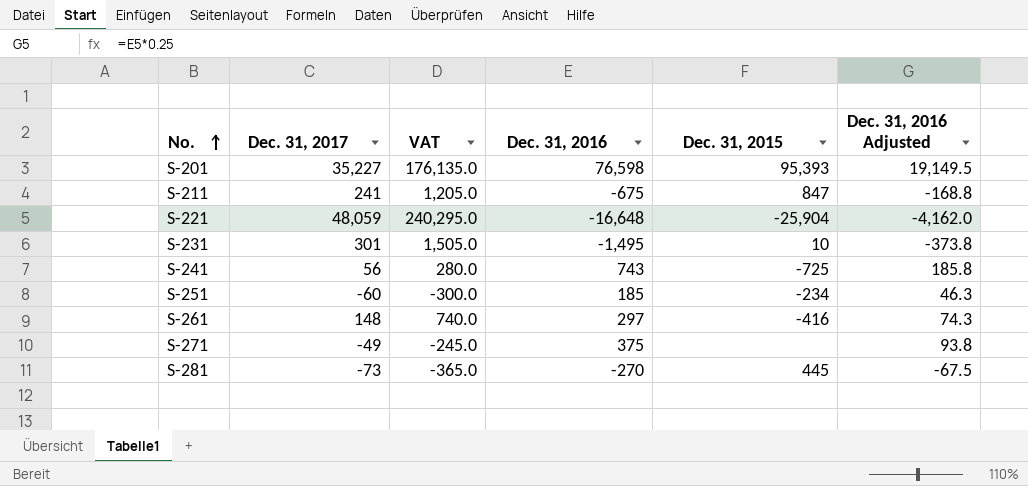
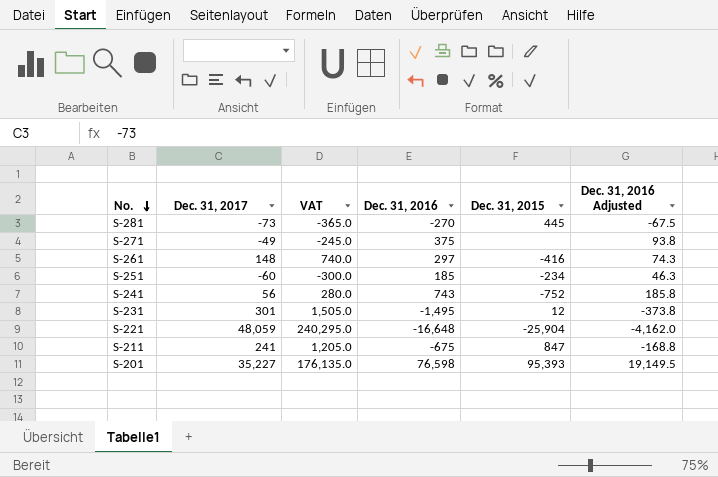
row order: No. ascending -> No. descending
S-241 | Dec. 31, 2015: -725 -> -752
S-231 | Dec. 31, 2015: 10 -> 12

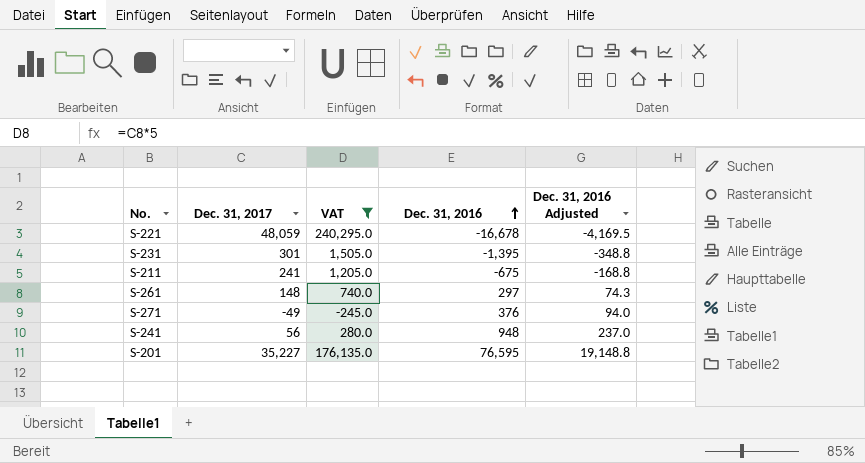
filter: none -> VAT >= -245.0
row order: No. descending -> Dec. 31, 2016 ascending
column Dec. 31, 2015 | position: 5 -> none
S-221 | Dec. 31, 2016: -16,648 -> -16,678
S-221 | Dec. 31, 2016 Adjusted: -4,162.0 -> -4,169.5
S-231 | Dec. 31, 2016: -1,495 -> -1,395
S-231 | Dec. 31, 2016 Adjusted: -373.8 -> -348.8
S-271 | Dec. 31, 2016: 375 -> 376
S-271 | Dec. 31, 2016 Adjusted: 93.8 -> 94.0
S-241 | Dec. 31, 2016: 743 -> 948
S-241 | Dec. 31, 2016 Adjusted: 185.8 -> 237.0
S-201 | Dec. 31, 2016: 76,598 -> 76,595
S-201 | Dec. 31, 2016 Adjusted: 19,149.5 -> 19,148.8

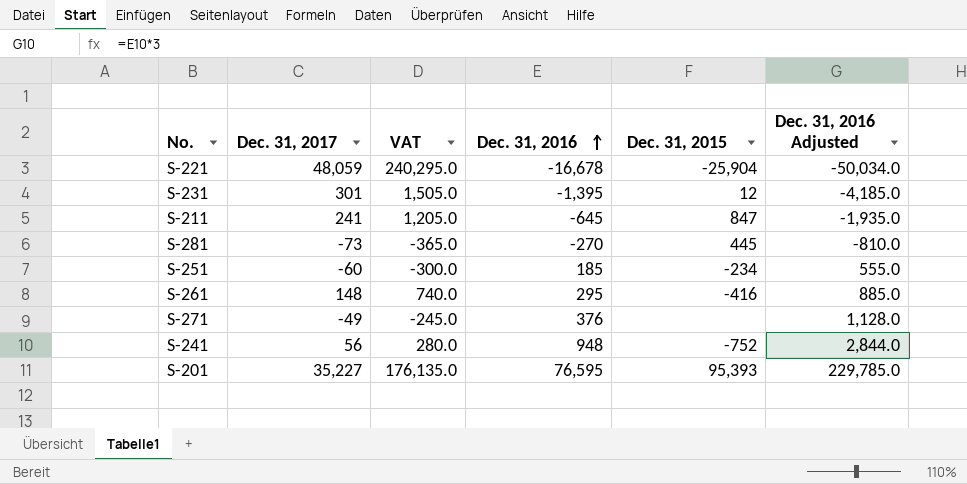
filter: VAT >= -245.0 -> none
column Dec. 31, 2015 | position: none -> 5
column Dec. 31, 2016 Adjusted | formula: [Dec. 31, 2016] * 0.25 -> [Dec. 31, 2016] * 3
S-211 | Dec. 31, 2016: -675 -> -645
S-261 | Dec. 31, 2016: 297 -> 295

